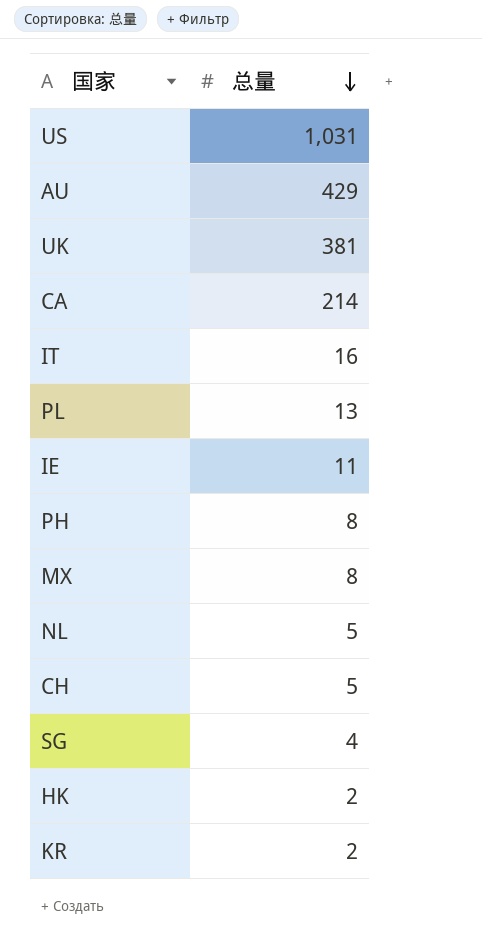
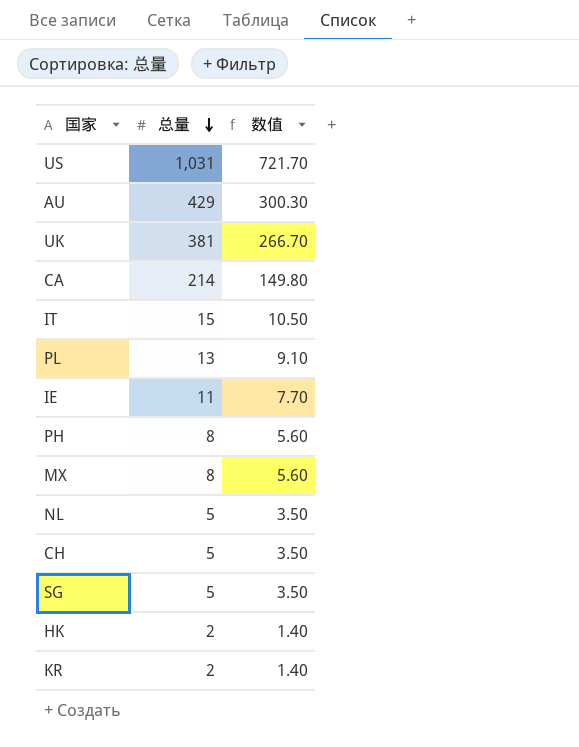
column 数值 | formula: none -> [总量] * 0.7
IT | 总量: 16 -> 15
SG | 总量: 4 -> 5

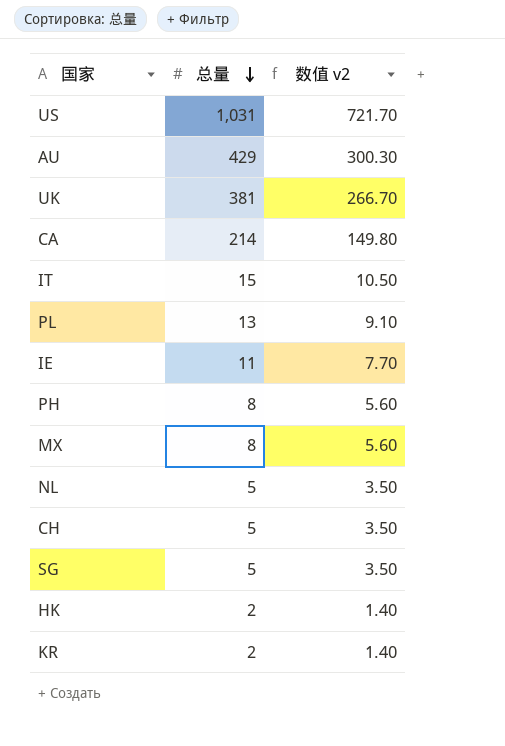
column name: 数值 -> 数值 v2

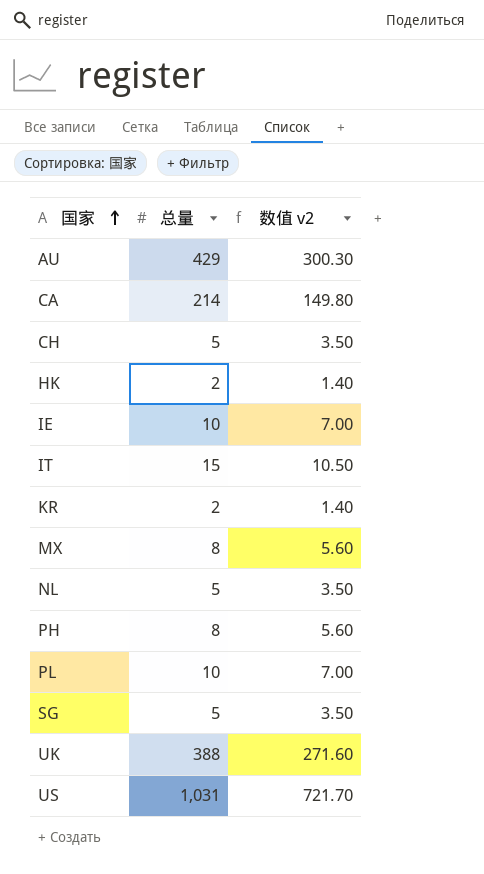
row order: 总量 descending -> 国家 ascending
IE | 总量: 11 -> 10
IE | 数值 v2: 7.70 -> 7.00
PL | 总量: 13 -> 10
PL | 数值 v2: 9.10 -> 7.00
UK | 总量: 381 -> 388
UK | 数值 v2: 266.70 -> 271.60

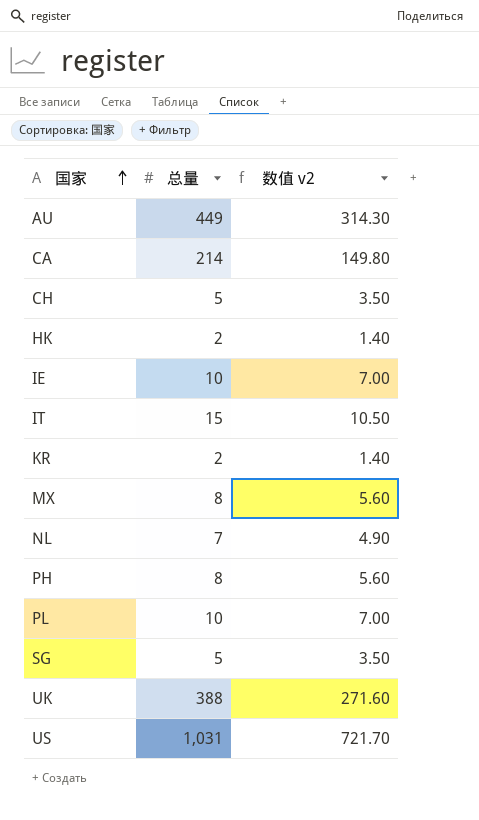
AU | 总量: 429 -> 449
AU | 数值 v2: 300.30 -> 314.30
NL | 总量: 5 -> 7
NL | 数值 v2: 3.50 -> 4.90

